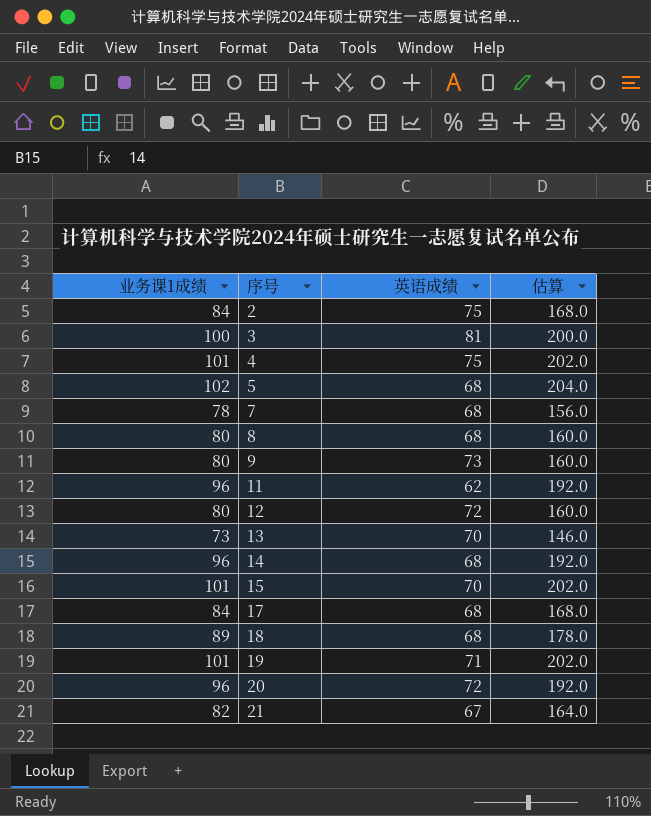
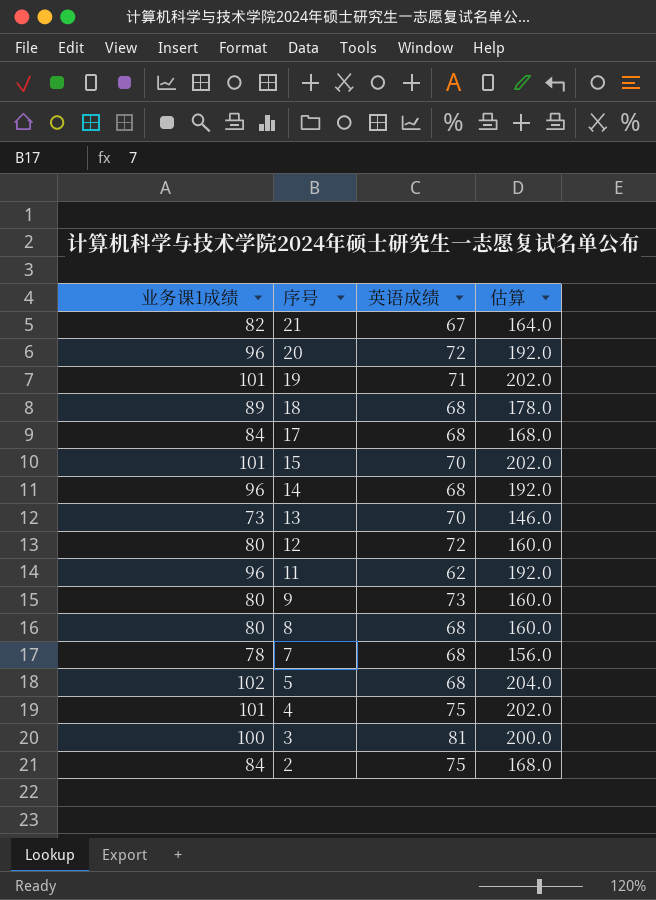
row order: 序号 ascending -> 序号 descending

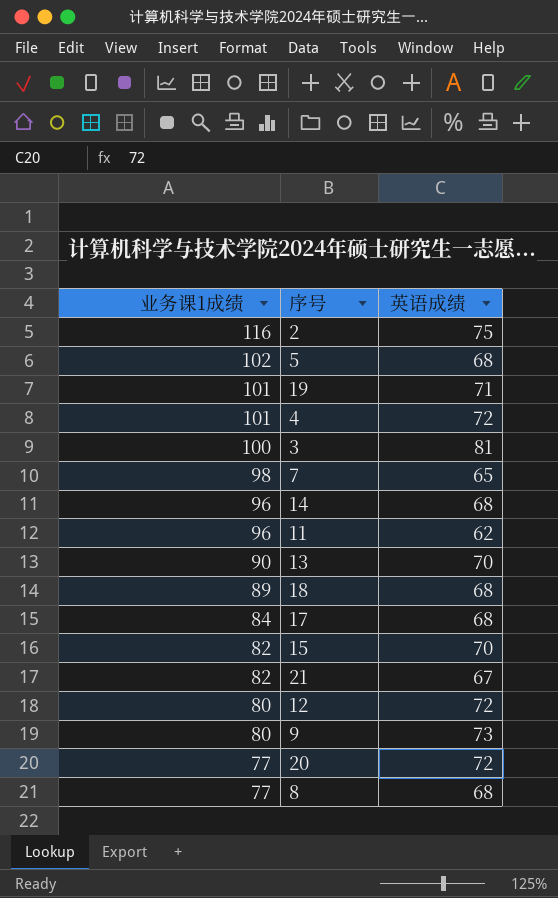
row order: 序号 descending -> 业务课1成绩 descending
column 估算 | formula: [业务课1成绩] * 2 -> none
2 | 业务课1成绩: 84 -> 116
4 | 英语成绩: 75 -> 72
7 | 业务课1成绩: 78 -> 98
7 | 英语成绩: 68 -> 65
13 | 业务课1成绩: 73 -> 90
15 | 业务课1成绩: 101 -> 82
20 | 业务课1成绩: 96 -> 77
8 | 业务课1成绩: 80 -> 77

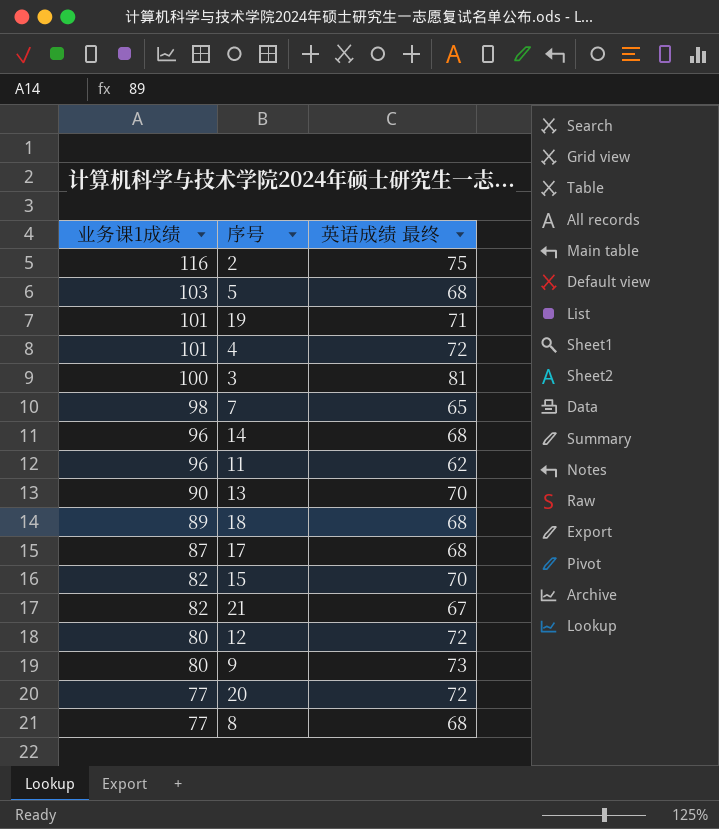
column name: 英语成绩 -> 英语成绩 最终
5 | 业务课1成绩: 102 -> 103
17 | 业务课1成绩: 84 -> 87

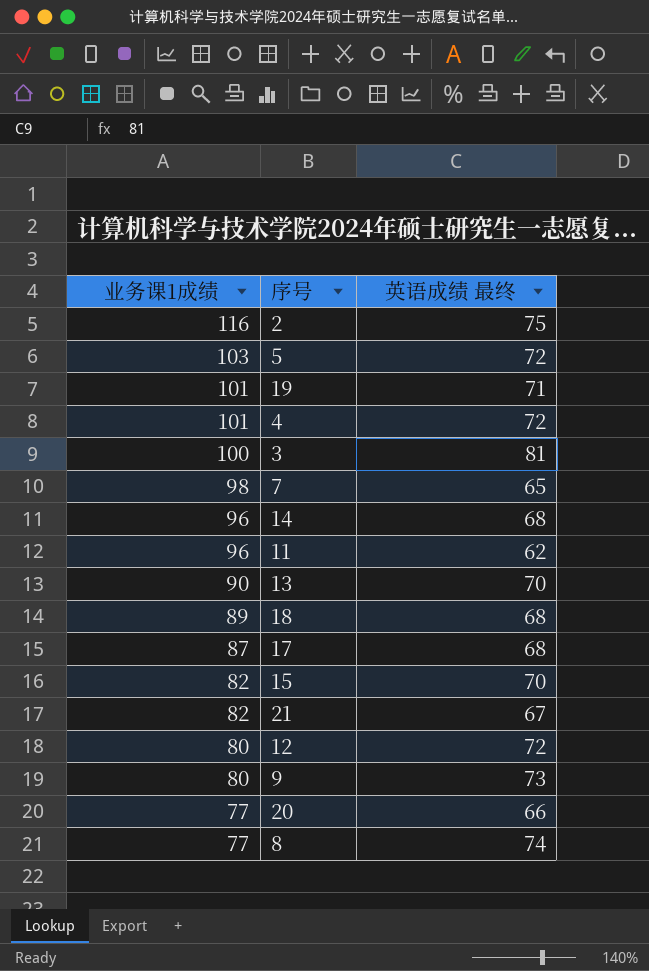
5 | 英语成绩 最终: 68 -> 72
20 | 英语成绩 最终: 72 -> 66
8 | 英语成绩 最终: 68 -> 74

